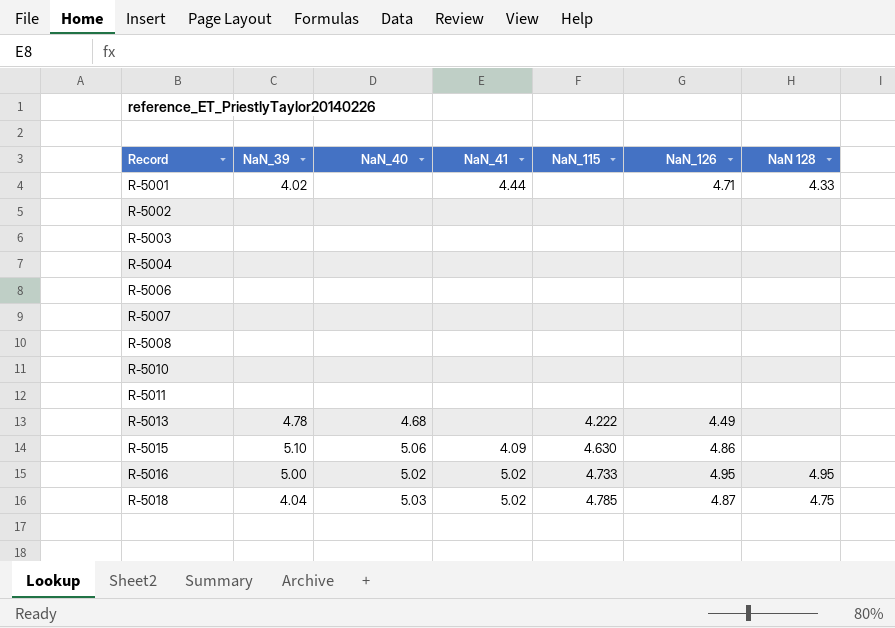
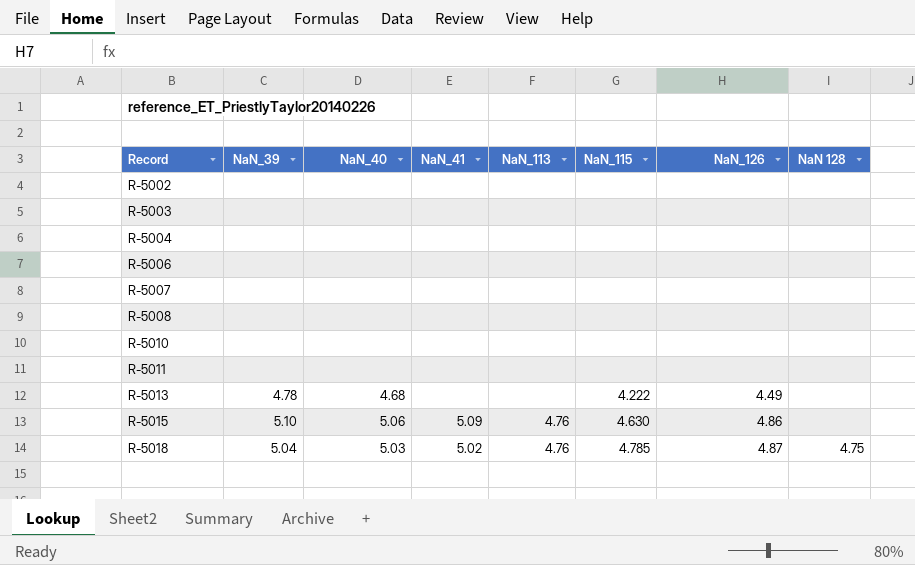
column NaN_113 | position: none -> 5
row R-5001: 4.02 | none | 4.44 | none | 4.71 | 4.33 -> none
row R-5016: 5.00 | 5.02 | 5.02 | 4.733 | 4.95 | 4.95 -> none
R-5015 | NaN_41: 4.09 -> 5.09
R-5018 | NaN_39: 4.04 -> 5.04

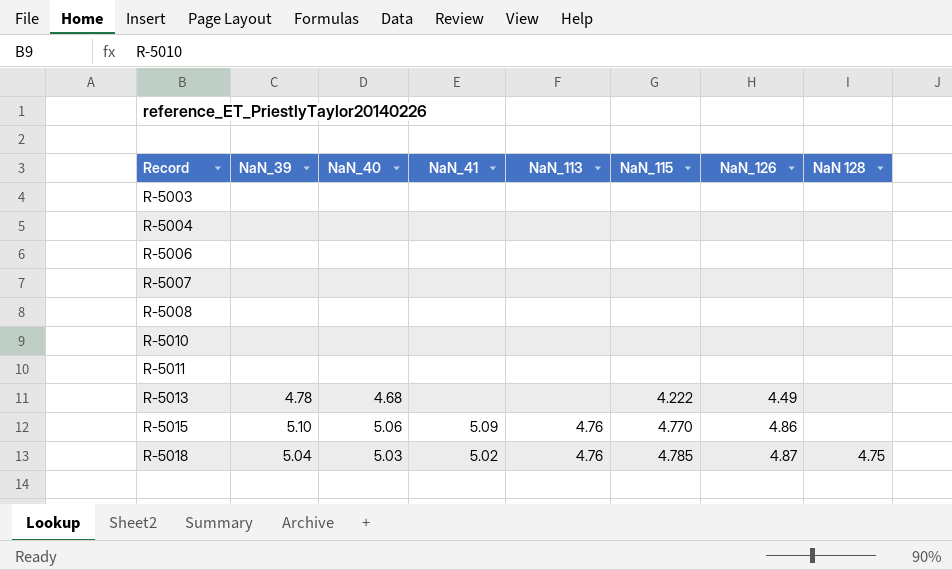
row R-5002: none | none | none | none | none | none | none -> none
R-5015 | NaN_115: 4.630 -> 4.770

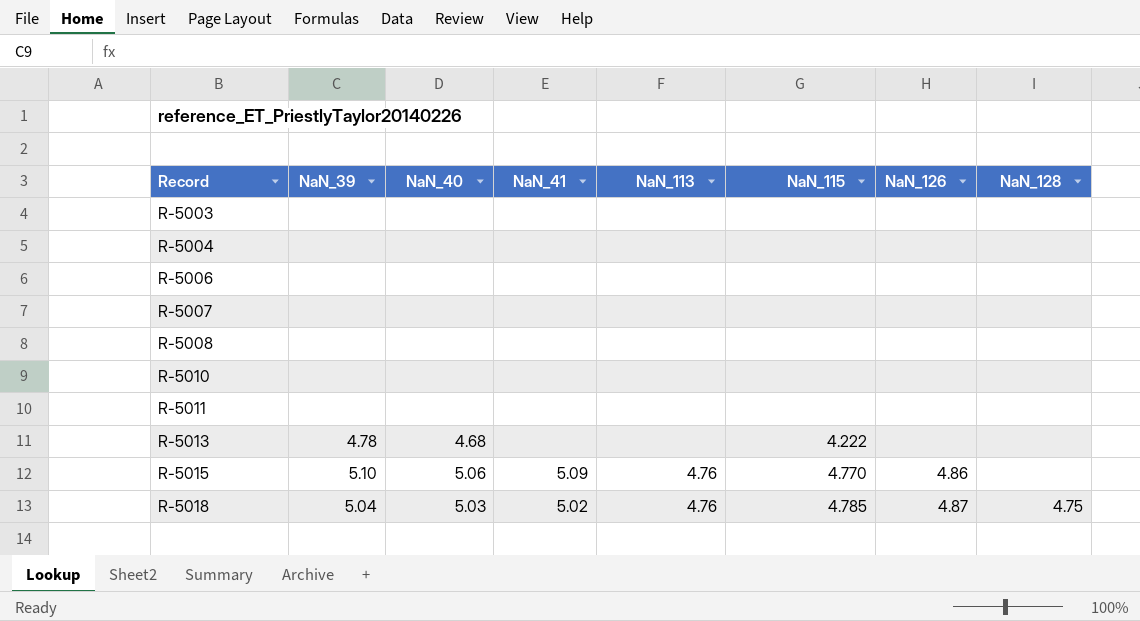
column name: NaN 128 -> NaN_128
R-5013 | NaN_126: 4.49 -> none

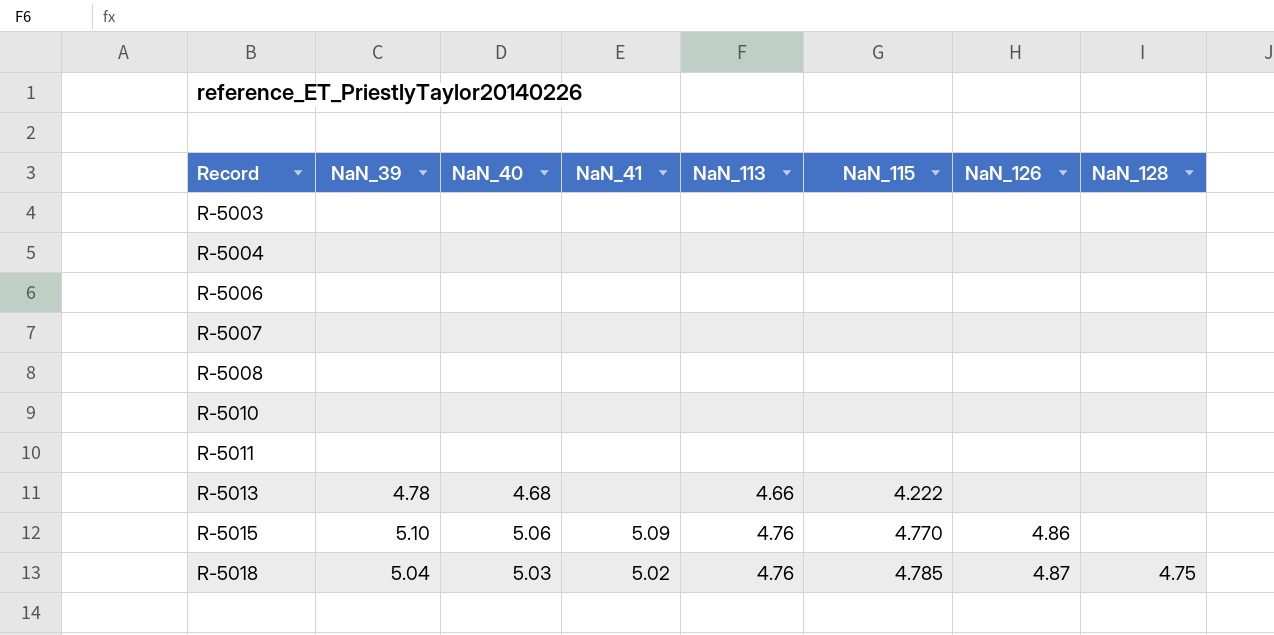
R-5013 | NaN_113: none -> 4.66

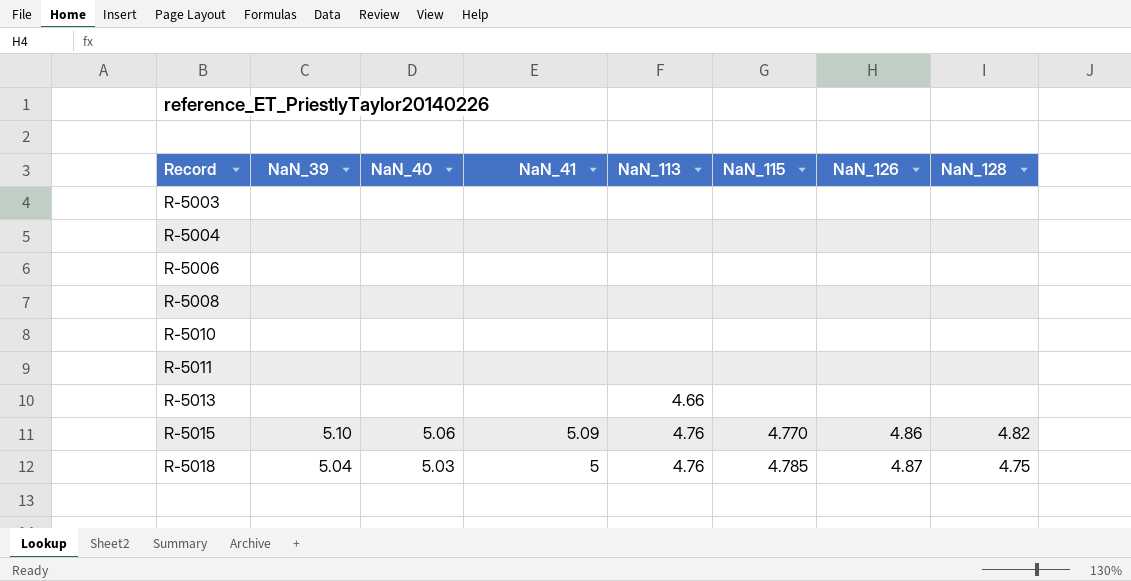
row R-5007: none | none | none | none | none | none | none -> none
R-5013 | NaN_39: 4.78 -> none
R-5013 | NaN_40: 4.68 -> none
R-5013 | NaN_115: 4.222 -> none
R-5015 | NaN_128: none -> 4.82
R-5018 | NaN_41: 5.02 -> 5

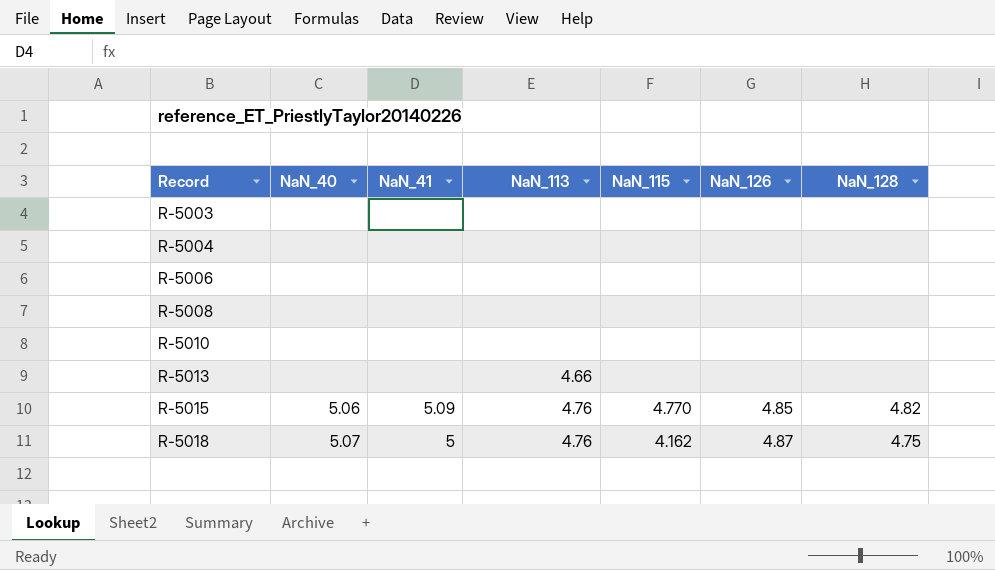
column NaN_39 | position: 2 -> none
row R-5011: none | none | none | none | none | none | none -> none
R-5015 | NaN_126: 4.86 -> 4.85
R-5018 | NaN_40: 5.03 -> 5.07
R-5018 | NaN_115: 4.785 -> 4.162

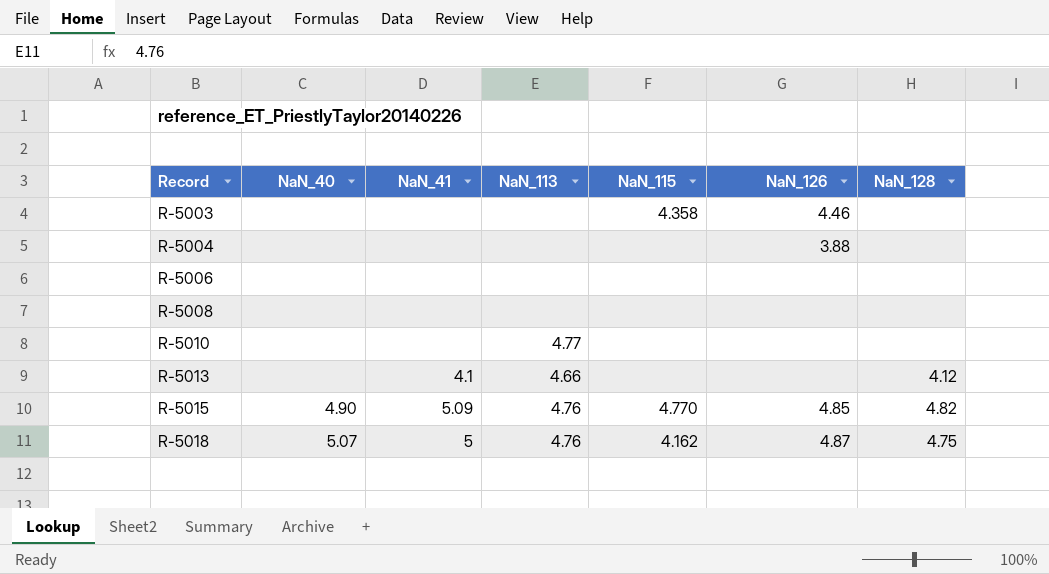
R-5003 | NaN_115: none -> 4.358
R-5003 | NaN_126: none -> 4.46
R-5004 | NaN_126: none -> 3.88
R-5010 | NaN_113: none -> 4.77
R-5013 | NaN_41: none -> 4.1
R-5013 | NaN_128: none -> 4.12
R-5015 | NaN_40: 5.06 -> 4.90

